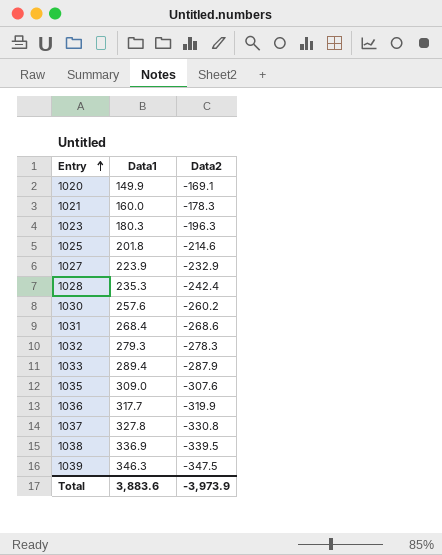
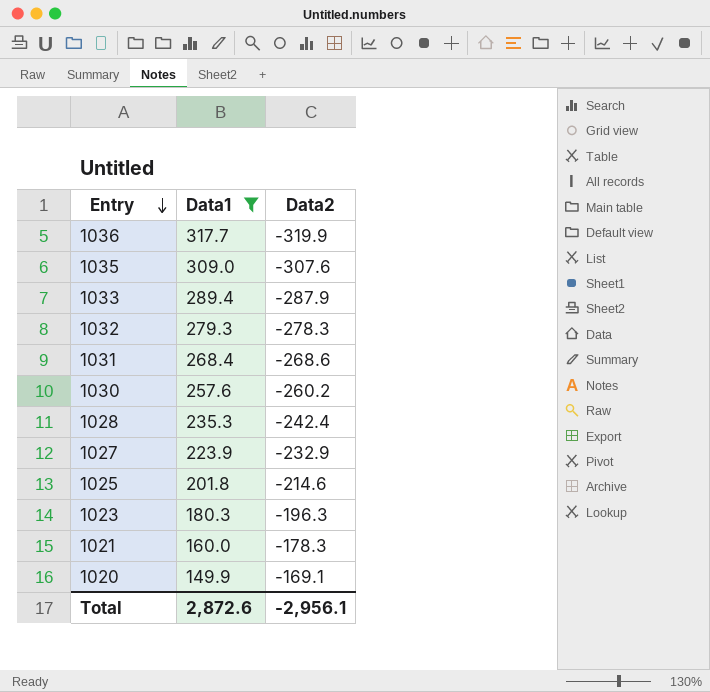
filter: none -> Data1 <= 317.7
row order: Entry ascending -> Entry descending
Total | Data1: 3,883.6 -> 2,872.6
Total | Data2: -3,973.9 -> -2,956.1

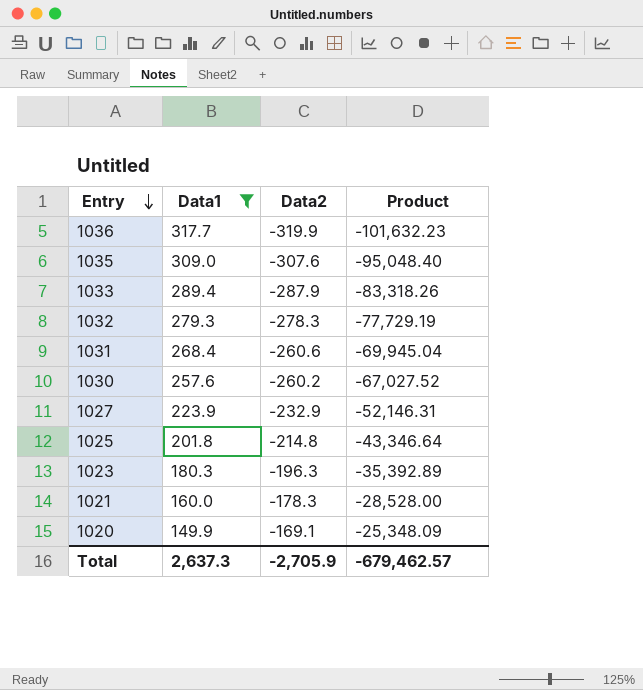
column Product | formula: none -> [Data1] * [Data2]
row 1028: 235.3 | -242.4 -> none
1031 | Data2: -268.6 -> -260.6
1025 | Data2: -214.6 -> -214.8
Total | Data1: 2,872.6 -> 2,637.3
Total | Data2: -2,956.1 -> -2,705.9

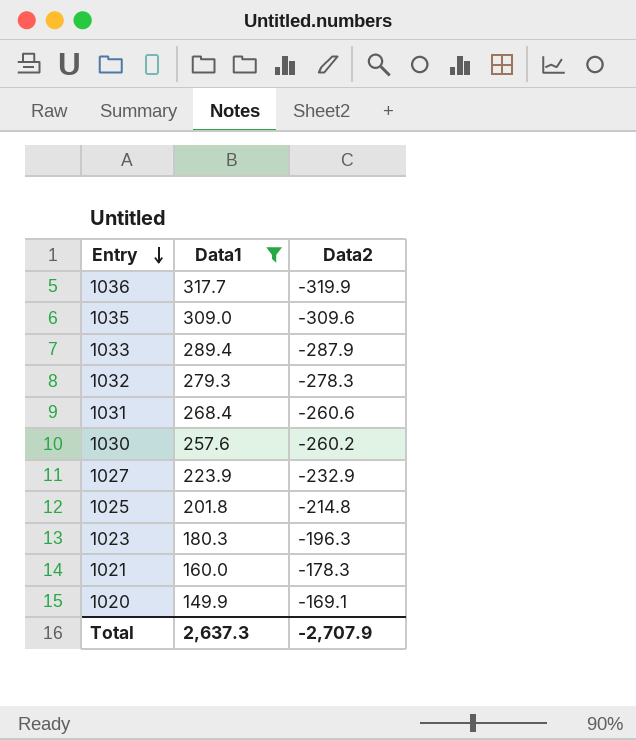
column Product | formula: [Data1] * [Data2] -> none
1035 | Data2: -307.6 -> -309.6
Total | Data2: -2,705.9 -> -2,707.9

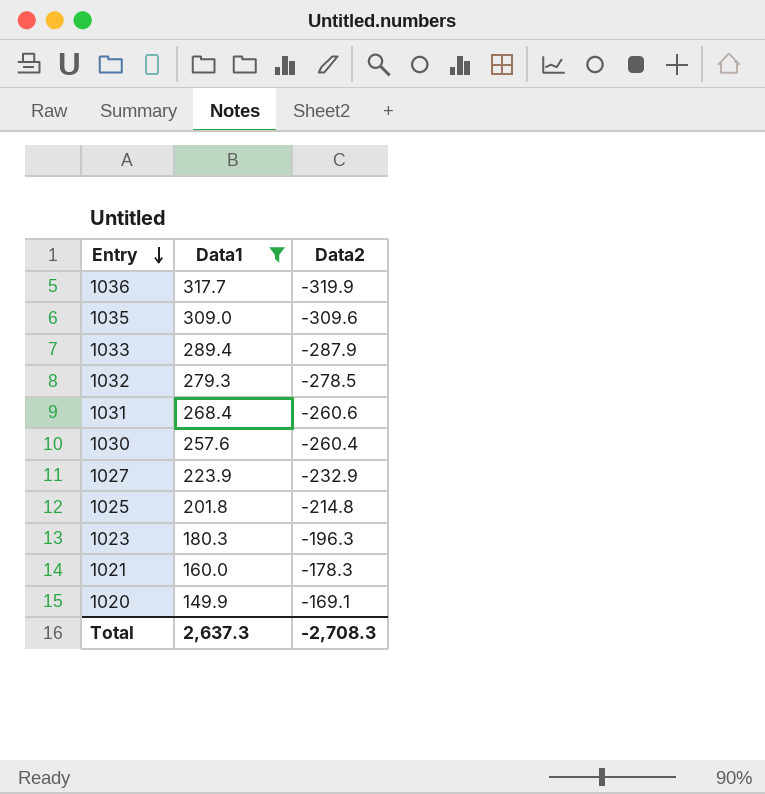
1032 | Data2: -278.3 -> -278.5
1030 | Data2: -260.2 -> -260.4
Total | Data2: -2,707.9 -> -2,708.3

